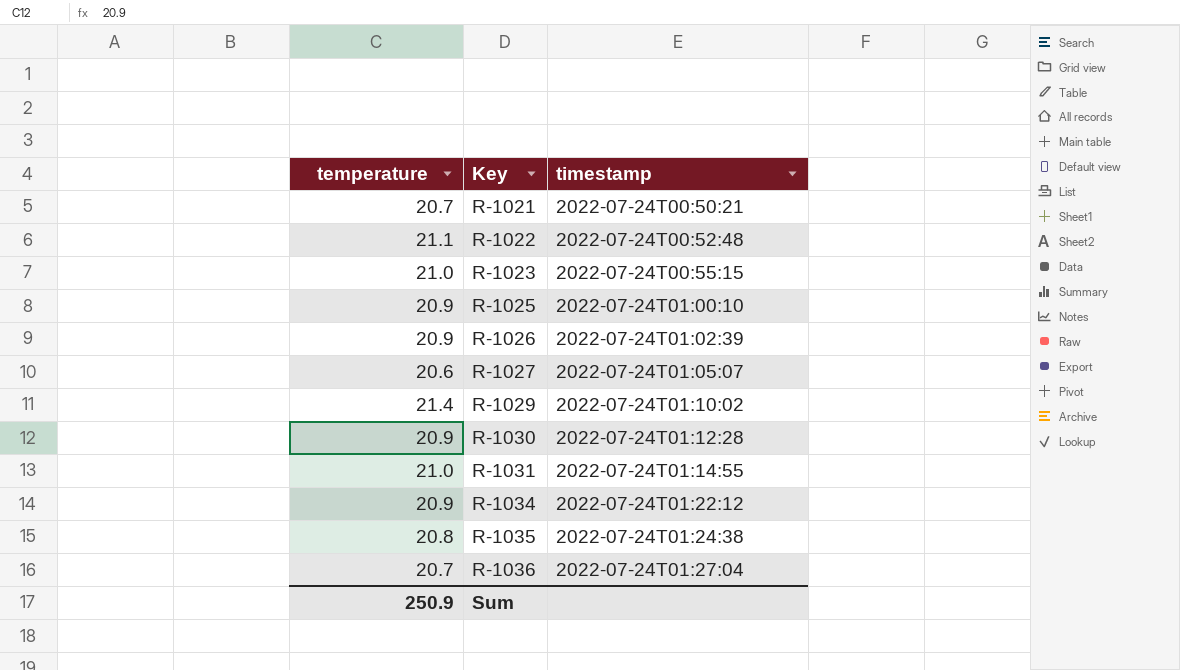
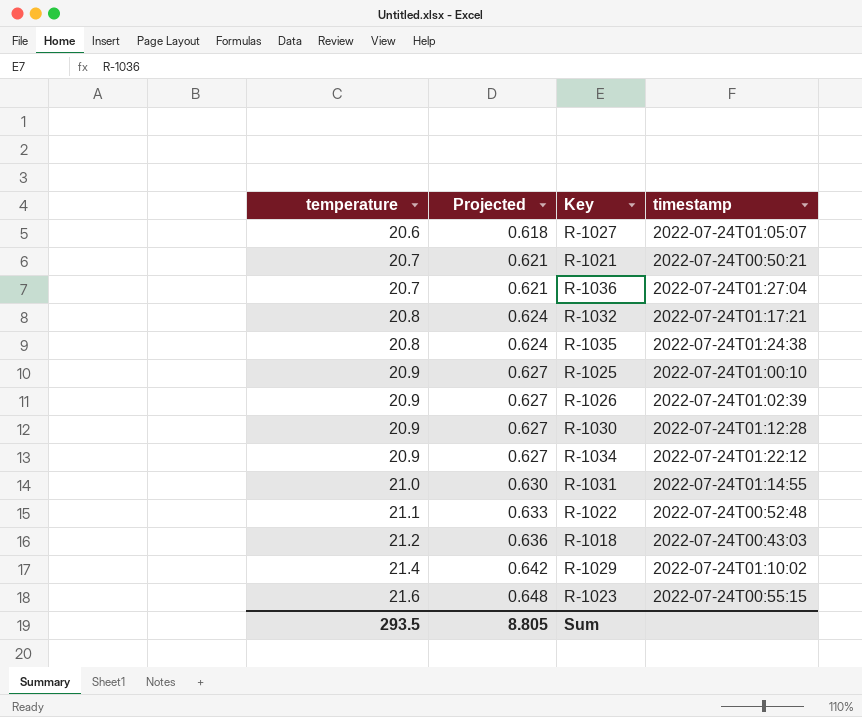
row order: Key ascending -> temperature ascending
column Projected | formula: none -> [temperature] * 0.03
row R-1032: none -> 20.8 | 0.624 | 2022-07-24T01:17:21
row R-1018: none -> 21.2 | 0.636 | 2022-07-24T00:43:03
R-1023 | temperature: 21.0 -> 21.6
Sum | temperature: 250.9 -> 293.5

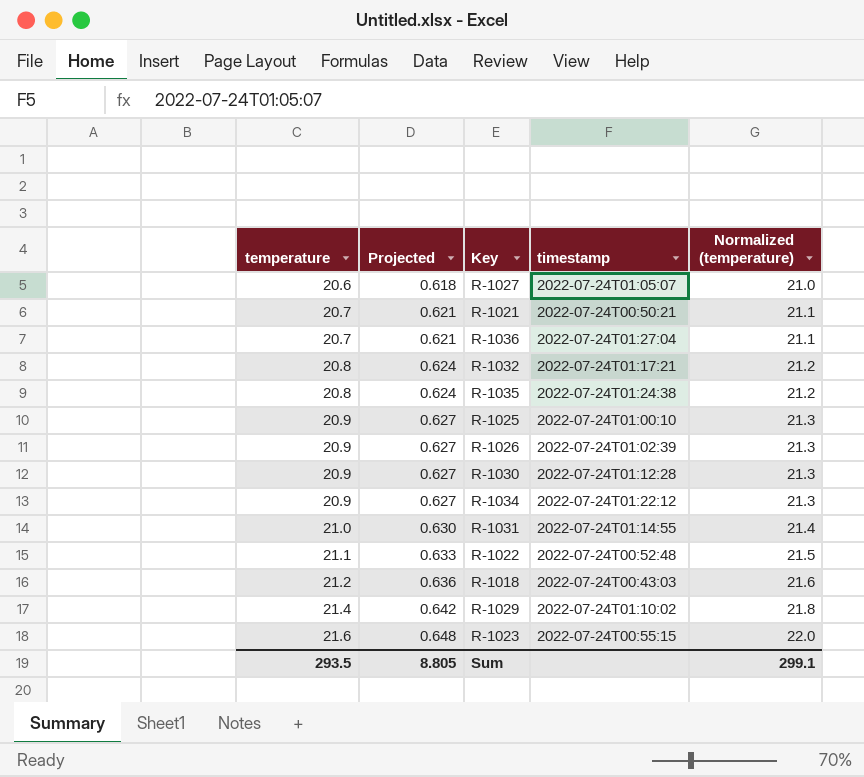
column Normalized (temperature) | formula: none -> [temperature] * 1.02

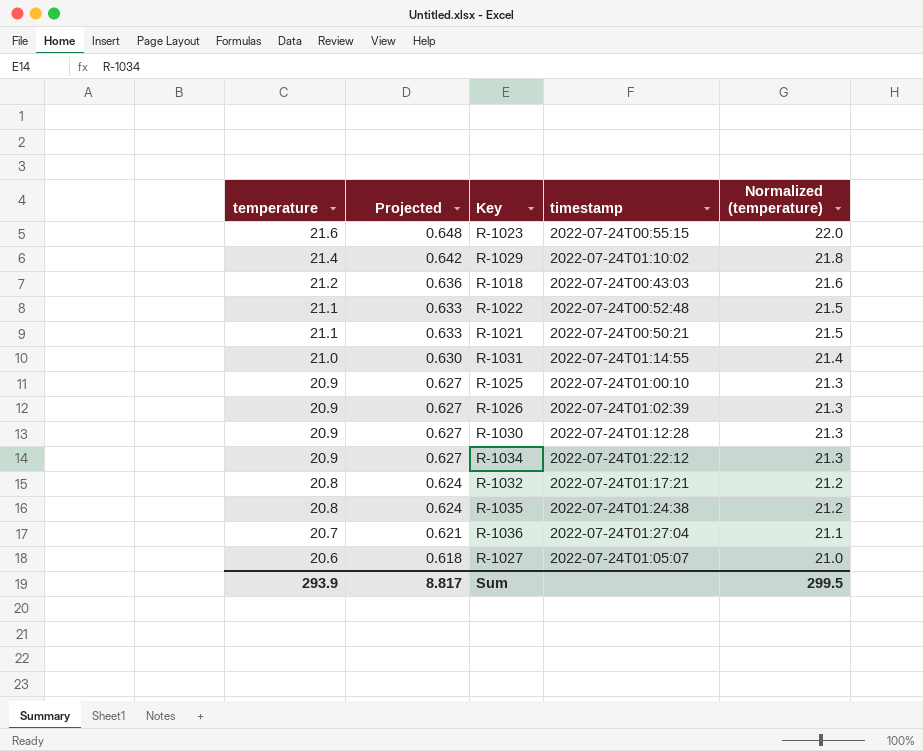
row order: temperature ascending -> temperature descending
R-1021 | temperature: 20.7 -> 21.1
R-1021 | Projected: 0.621 -> 0.633
R-1021 | Normalized (temperature): 21.1 -> 21.5
Sum | temperature: 293.5 -> 293.9
Sum | Projected: 8.805 -> 8.817
Sum | Normalized (temperature): 299.1 -> 299.5

